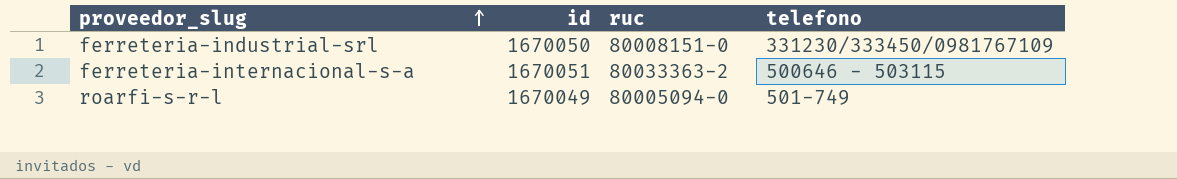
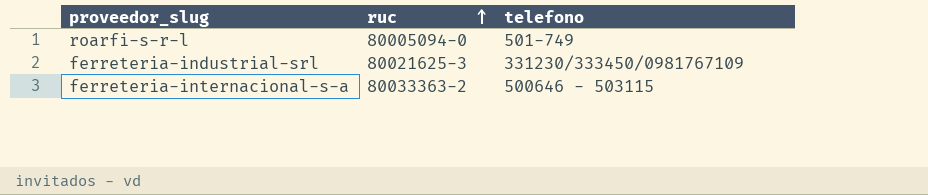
row order: proveedor_slug ascending -> ruc ascending
column id | position: 2 -> none
ferreteria-industrial-srl | ruc: 80008151-0 -> 80021625-3

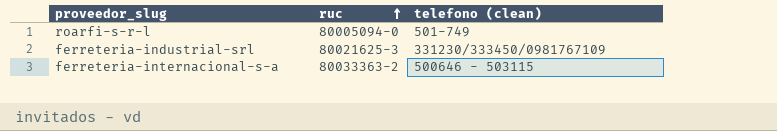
column name: telefono -> telefono (clean)

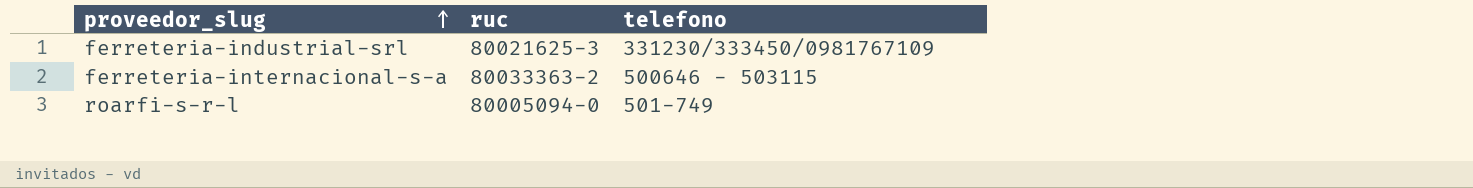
row order: ruc ascending -> proveedor_slug ascending
column name: telefono (clean) -> telefono

